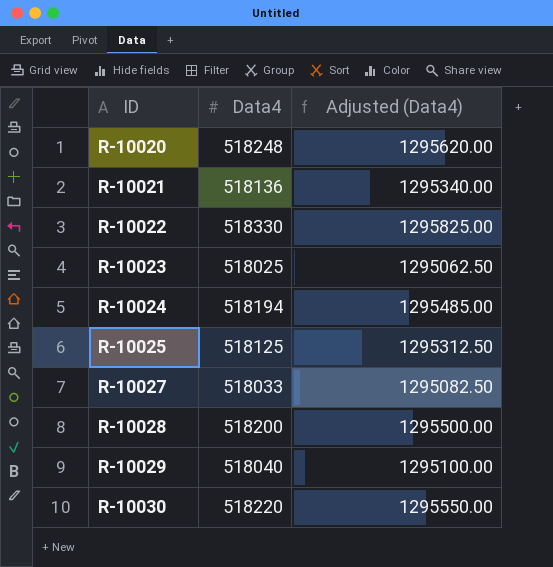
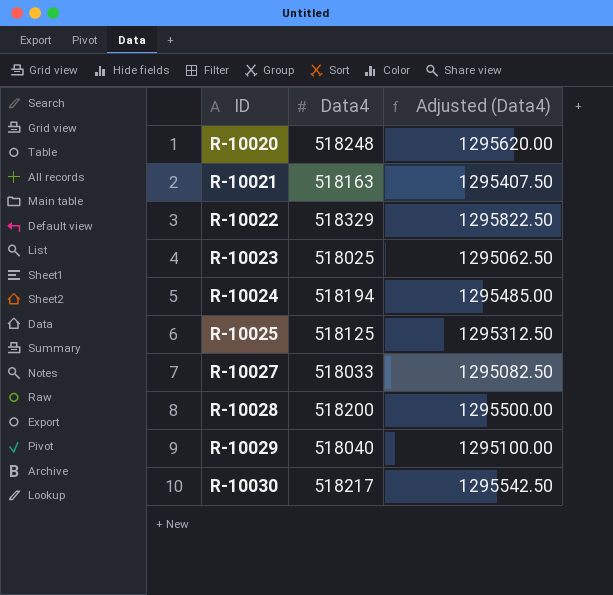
R-10021 | Data4: 518136 -> 518163
R-10021 | Adjusted (Data4): 1295340.00 -> 1295407.50
R-10022 | Data4: 518330 -> 518329
R-10022 | Adjusted (Data4): 1295825.00 -> 1295822.50
R-10030 | Data4: 518220 -> 518217
R-10030 | Adjusted (Data4): 1295550.00 -> 1295542.50

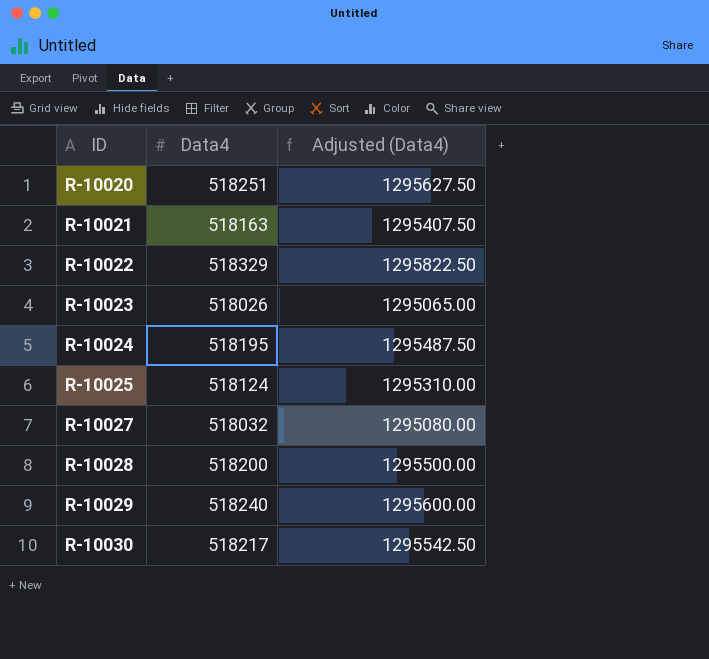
R-10020 | Data4: 518248 -> 518251
R-10020 | Adjusted (Data4): 1295620.00 -> 1295627.50
R-10023 | Data4: 518025 -> 518026
R-10023 | Adjusted (Data4): 1295062.50 -> 1295065.00
R-10024 | Data4: 518194 -> 518195
R-10024 | Adjusted (Data4): 1295485.00 -> 1295487.50
R-10025 | Data4: 518125 -> 518124
R-10025 | Adjusted (Data4): 1295312.50 -> 1295310.00
R-10027 | Data4: 518033 -> 518032
R-10027 | Adjusted (Data4): 1295082.50 -> 1295080.00
R-10029 | Data4: 518040 -> 518240
R-10029 | Adjusted (Data4): 1295100.00 -> 1295600.00

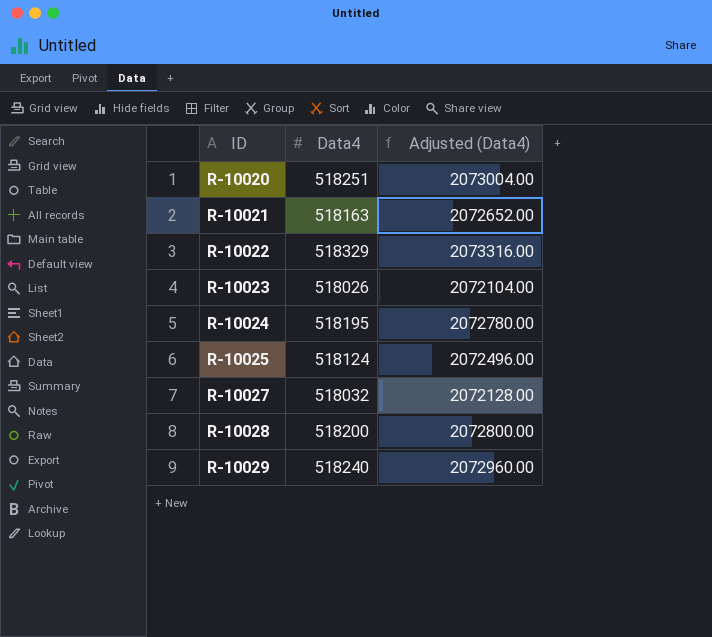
column Adjusted (Data4) | formula: [Data4] * 2.5 -> [Data4] * 4
row R-10030: 518217 | 1295542.50 -> none

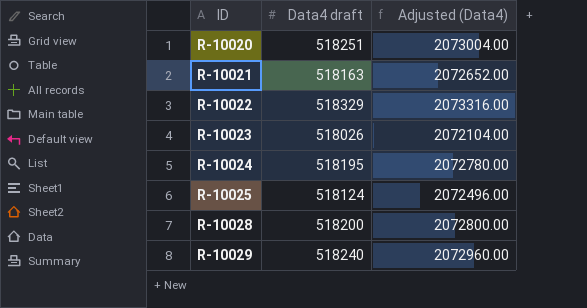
column name: Data4 -> Data4 draft
row R-10027: 518032 | 2072128.00 -> none

